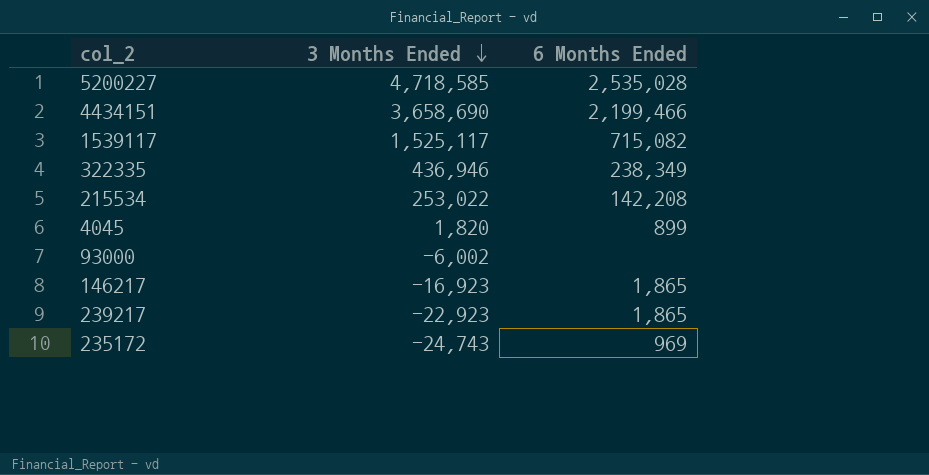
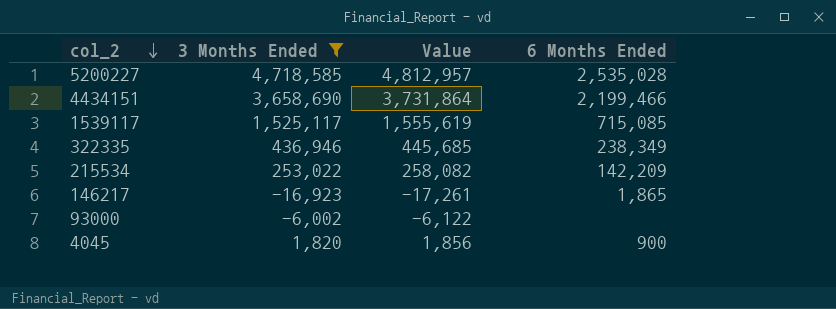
filter: none -> 3 Months Ended >= -16,923
row order: 3 Months Ended descending -> col_2 descending
column Value | formula: none -> [3 Months Ended] * 1.02
1539117 | 6 Months Ended: 715,082 -> 715,085
215534 | 6 Months Ended: 142,208 -> 142,209
4045 | 6 Months Ended: 899 -> 900

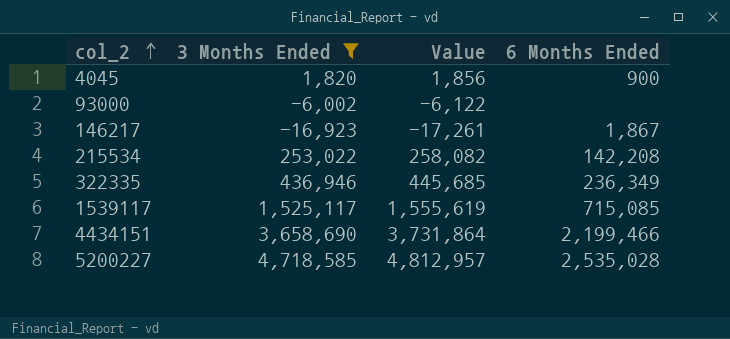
row order: col_2 descending -> col_2 ascending
146217 | 6 Months Ended: 1,865 -> 1,867
215534 | 6 Months Ended: 142,209 -> 142,208
322335 | 6 Months Ended: 238,349 -> 236,349

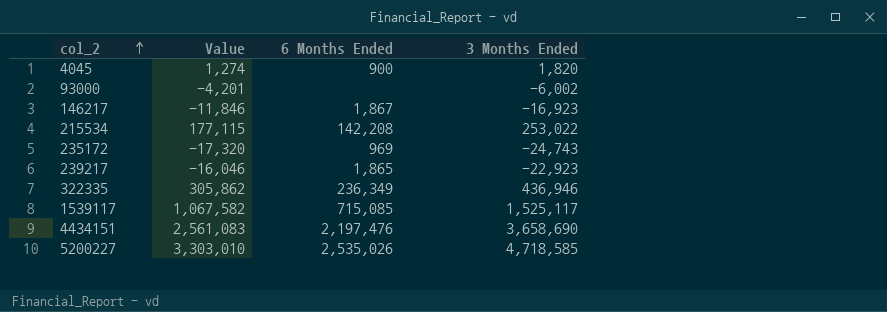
filter: 3 Months Ended >= -16,923 -> none
column Value | formula: [3 Months Ended] * 1.02 -> [3 Months Ended] * 0.7
column 3 Months Ended | position: 2 -> 4
4434151 | 6 Months Ended: 2,199,466 -> 2,197,476
5200227 | 6 Months Ended: 2,535,028 -> 2,535,026

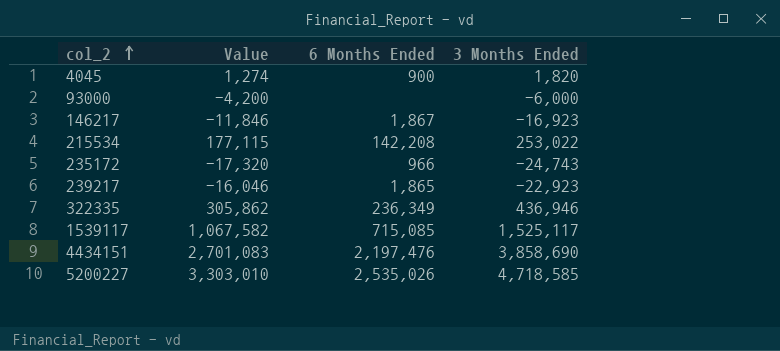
93000 | Value: -4,201 -> -4,200
93000 | 3 Months Ended: -6,002 -> -6,000
235172 | 6 Months Ended: 969 -> 966
4434151 | Value: 2,561,083 -> 2,701,083
4434151 | 3 Months Ended: 3,658,690 -> 3,858,690

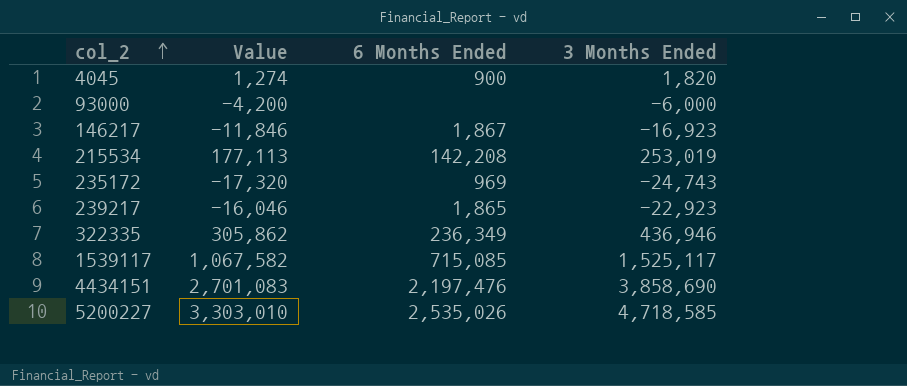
215534 | Value: 177,115 -> 177,113
215534 | 3 Months Ended: 253,022 -> 253,019
235172 | 6 Months Ended: 966 -> 969

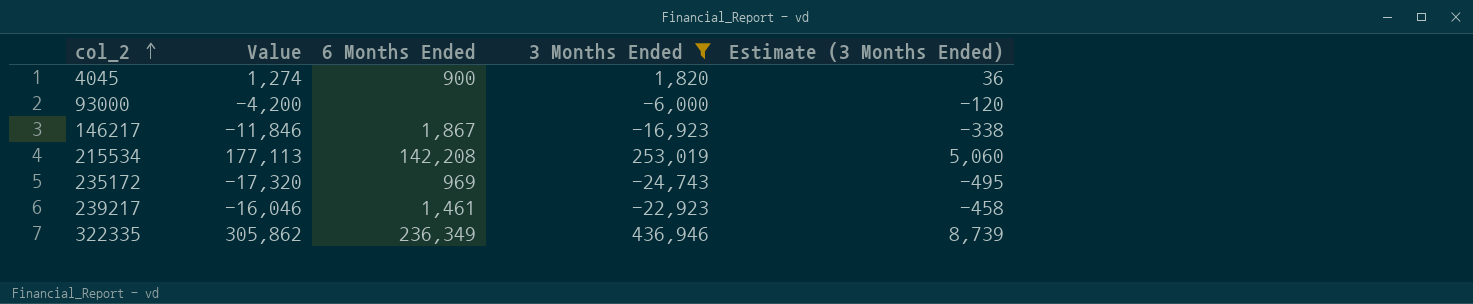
filter: none -> 3 Months Ended <= 436,946
column Estimate (3 Months Ended) | formula: none -> [3 Months Ended] * 0.02
239217 | 6 Months Ended: 1,865 -> 1,461

